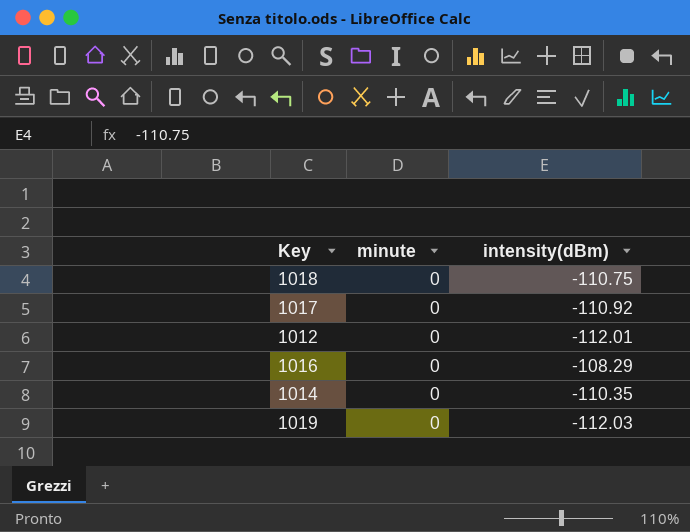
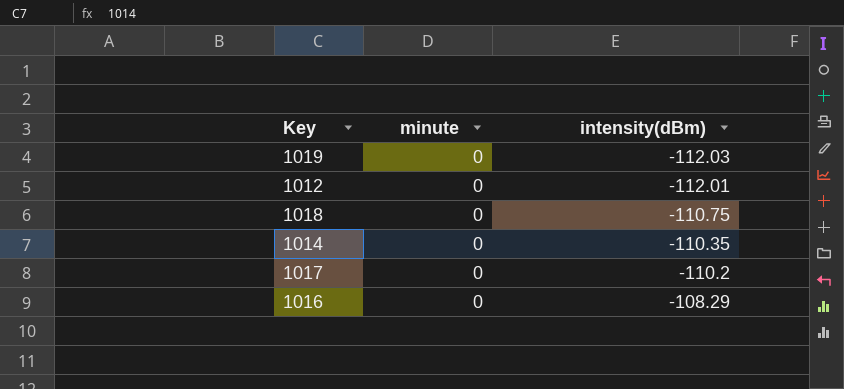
row order: none -> intensity(dBm) ascending
1017 | intensity(dBm): -110.92 -> -110.2

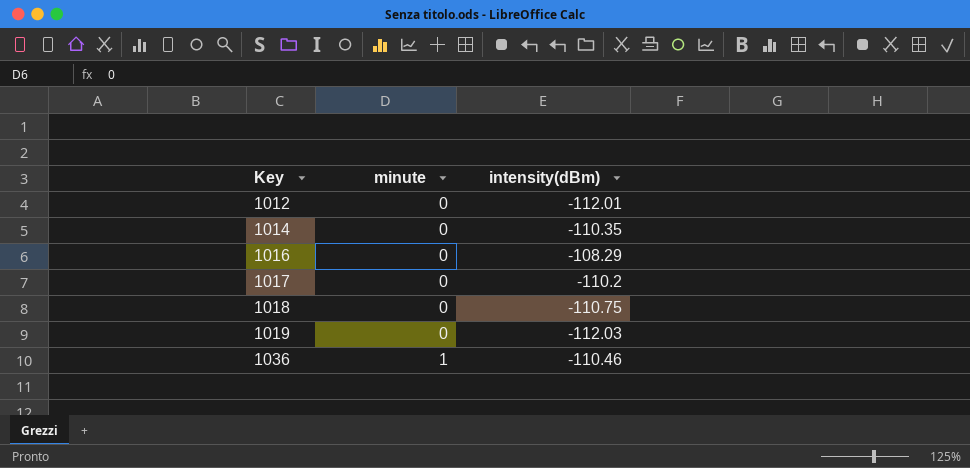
row order: intensity(dBm) ascending -> Key ascending
row 1036: none -> 1 | -110.46

